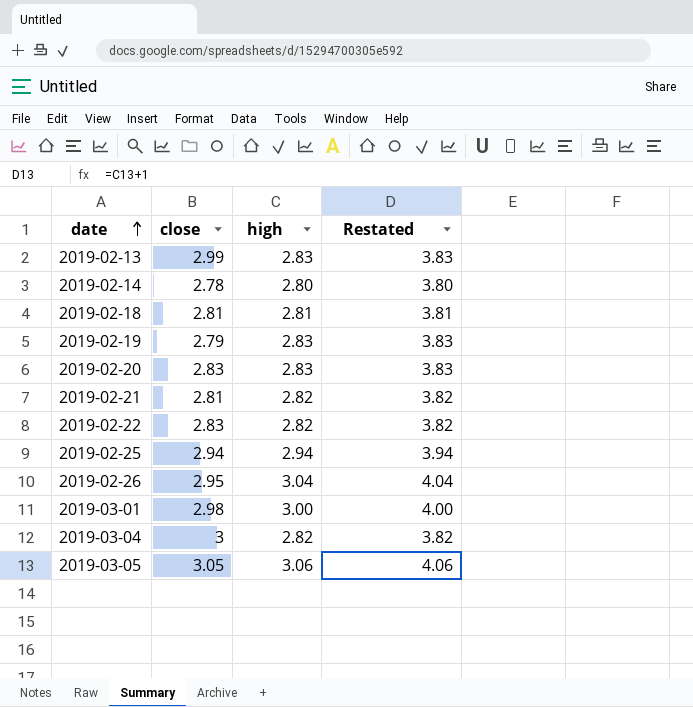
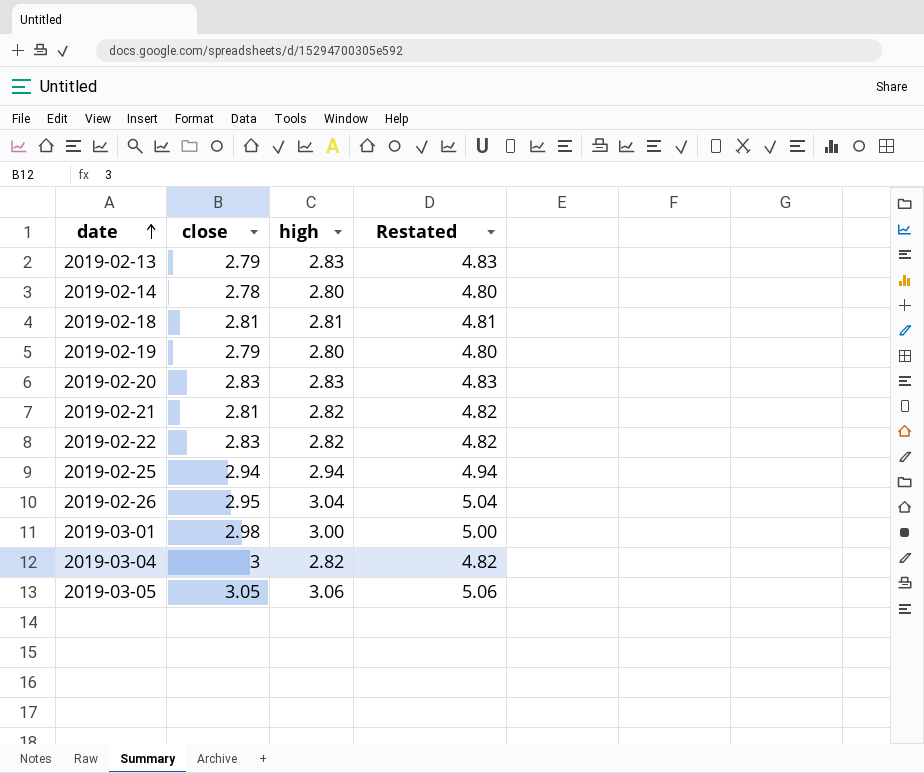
column Restated | formula: [high] + 1 -> [high] + 2
2019-02-13 | close: 2.99 -> 2.79
2019-02-19 | high: 2.83 -> 2.80

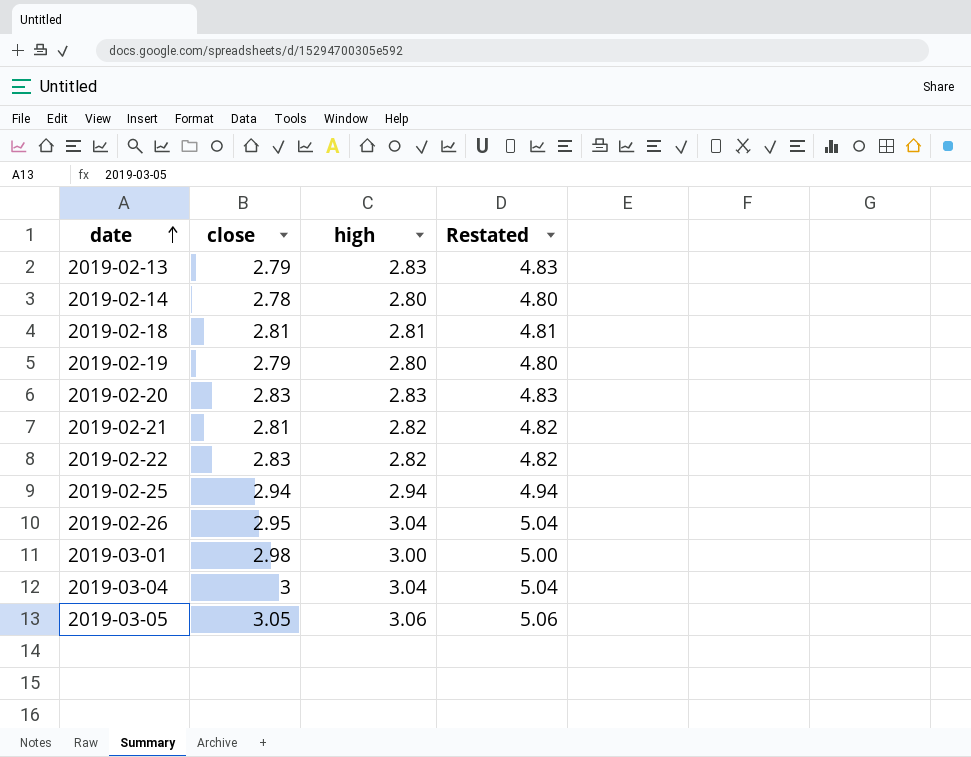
2019-03-04 | high: 2.82 -> 3.04
2019-03-04 | Restated: 4.82 -> 5.04

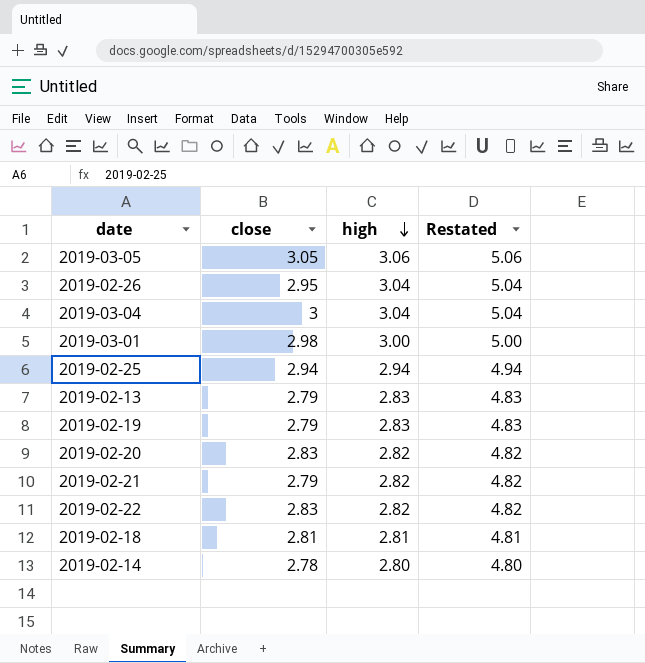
row order: date ascending -> high descending
2019-02-19 | high: 2.80 -> 2.83
2019-02-19 | Restated: 4.80 -> 4.83
2019-02-20 | high: 2.83 -> 2.82
2019-02-20 | Restated: 4.83 -> 4.82
2019-02-21 | close: 2.81 -> 2.79

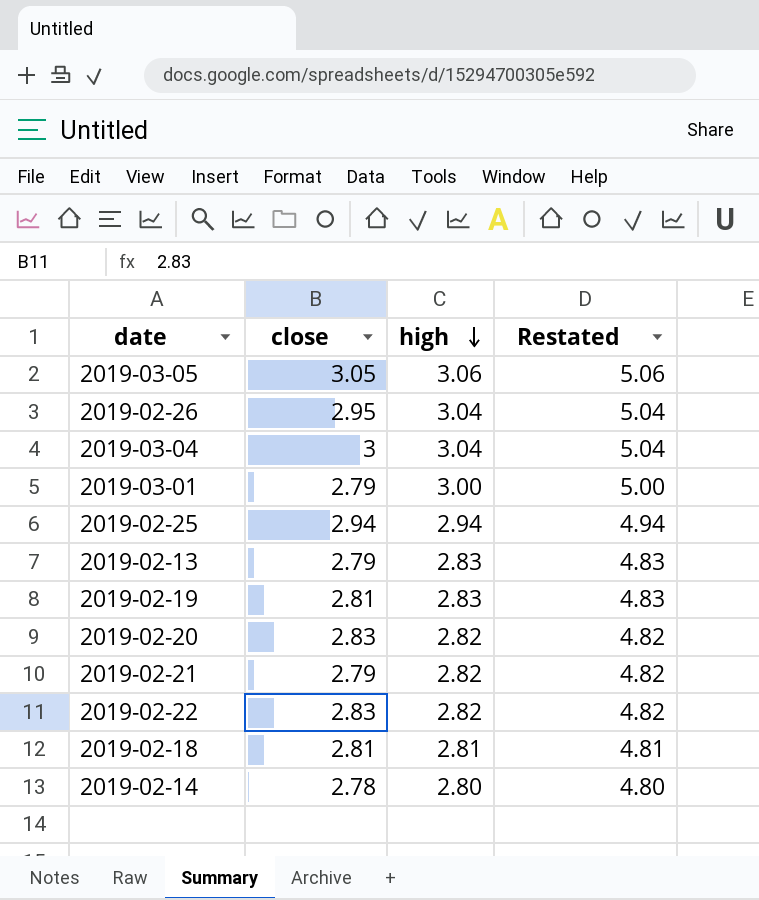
2019-03-01 | close: 2.98 -> 2.79
2019-02-19 | close: 2.79 -> 2.81

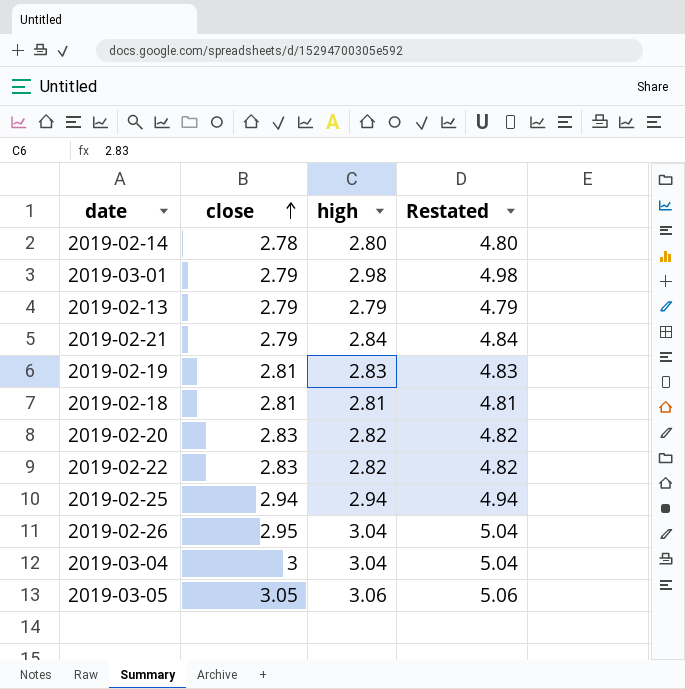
row order: high descending -> close ascending
2019-03-01 | high: 3.00 -> 2.98
2019-03-01 | Restated: 5.00 -> 4.98
2019-02-13 | high: 2.83 -> 2.79
2019-02-13 | Restated: 4.83 -> 4.79
2019-02-21 | high: 2.82 -> 2.84
2019-02-21 | Restated: 4.82 -> 4.84

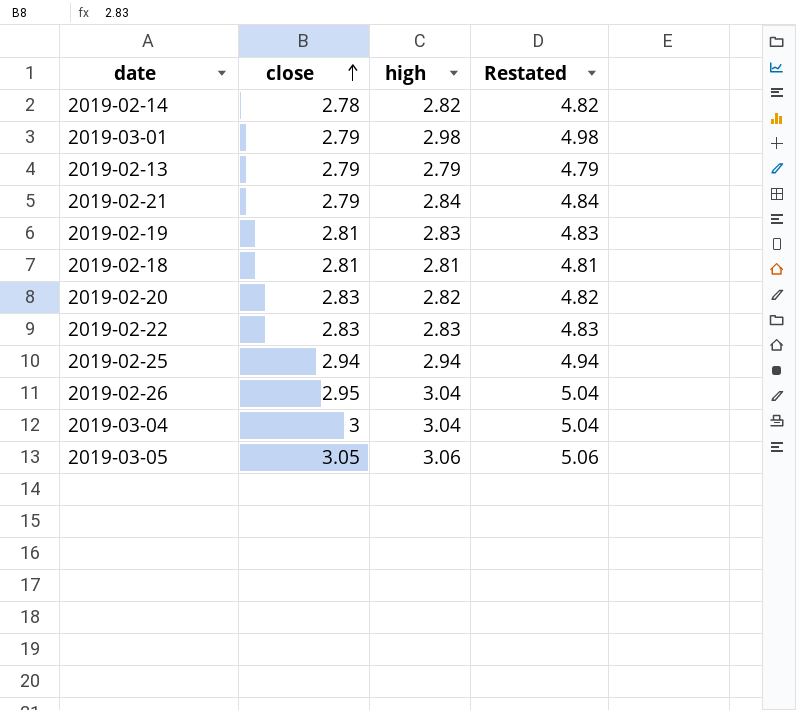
2019-02-14 | high: 2.80 -> 2.82
2019-02-14 | Restated: 4.80 -> 4.82
2019-02-22 | high: 2.82 -> 2.83
2019-02-22 | Restated: 4.82 -> 4.83

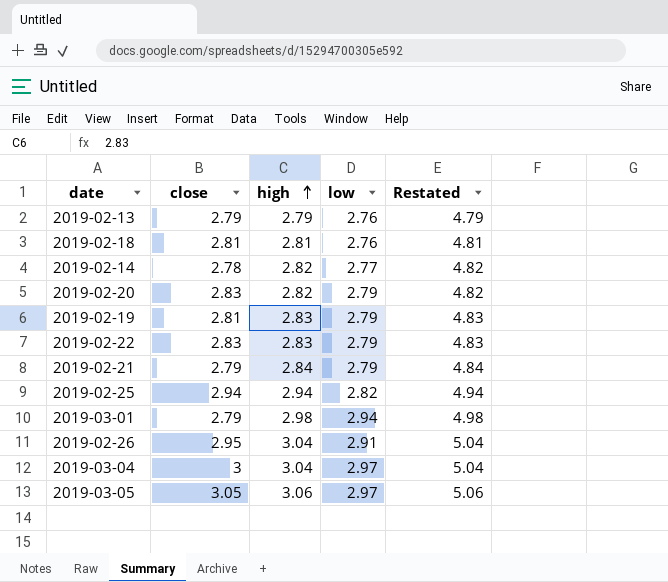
row order: close ascending -> high ascending
column low | position: none -> 4

